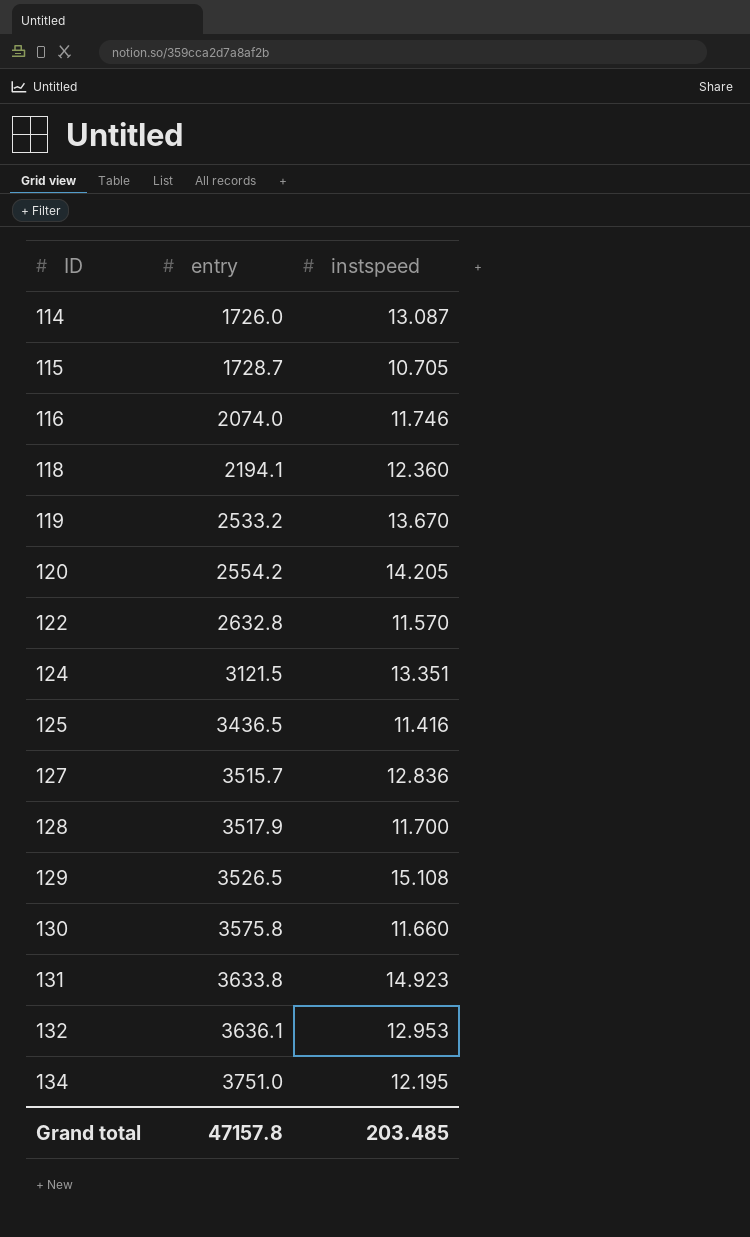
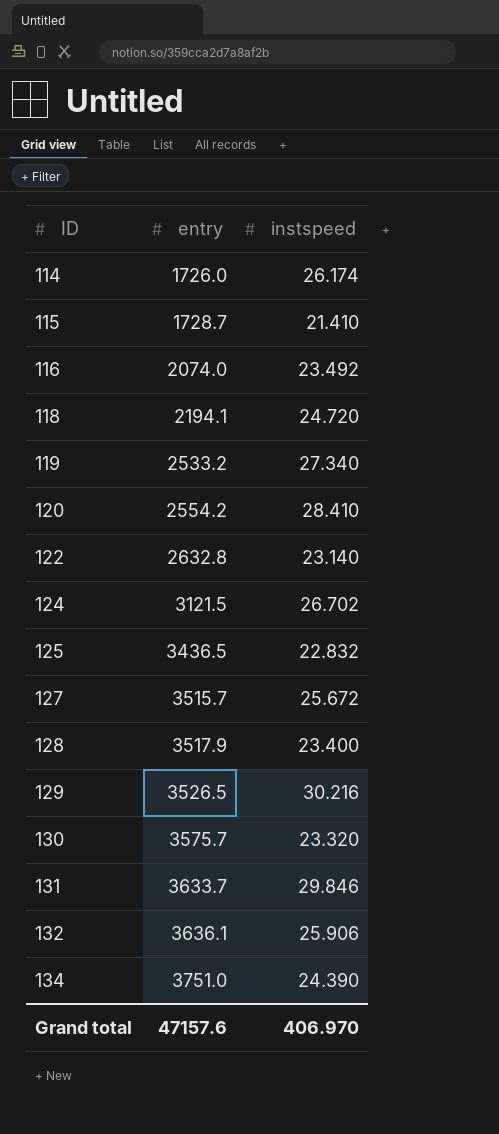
114 | instspeed: 13.087 -> 26.174
115 | instspeed: 10.705 -> 21.410
116 | instspeed: 11.746 -> 23.492
118 | instspeed: 12.360 -> 24.720
119 | instspeed: 13.670 -> 27.340
120 | instspeed: 14.205 -> 28.410
122 | instspeed: 11.570 -> 23.140
124 | instspeed: 13.351 -> 26.702
125 | instspeed: 11.416 -> 22.832
127 | instspeed: 12.836 -> 25.672
128 | instspeed: 11.700 -> 23.400
129 | instspeed: 15.108 -> 30.216
130 | entry: 3575.8 -> 3575.7
130 | instspeed: 11.660 -> 23.320
131 | entry: 3633.8 -> 3633.7
131 | instspeed: 14.923 -> 29.846
132 | instspeed: 12.953 -> 25.906
134 | instspeed: 12.195 -> 24.390
Grand total | entry: 47157.8 -> 47157.6
Grand total | instspeed: 203.485 -> 406.970

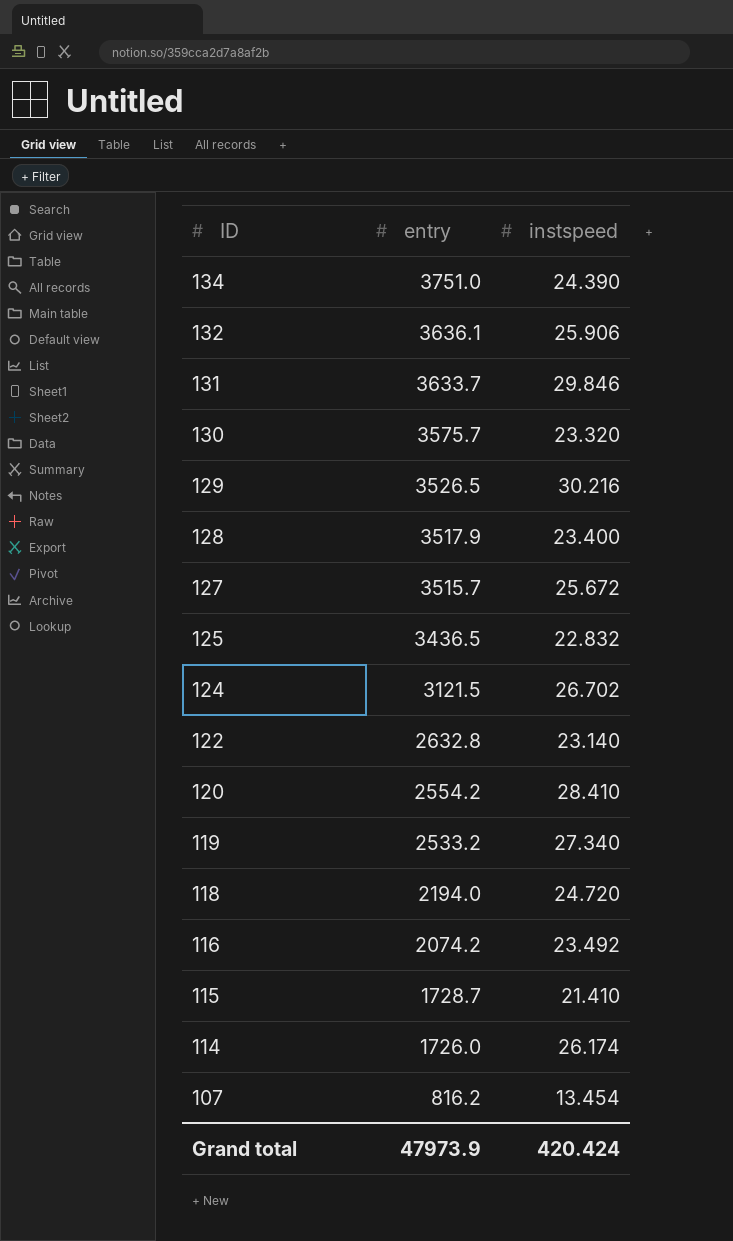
row order: ID ascending -> ID descending
118 | entry: 2194.1 -> 2194.0
116 | entry: 2074.0 -> 2074.2
row 107: none -> 816.2 | 13.454
Grand total | entry: 47157.6 -> 47973.9
Grand total | instspeed: 406.970 -> 420.424

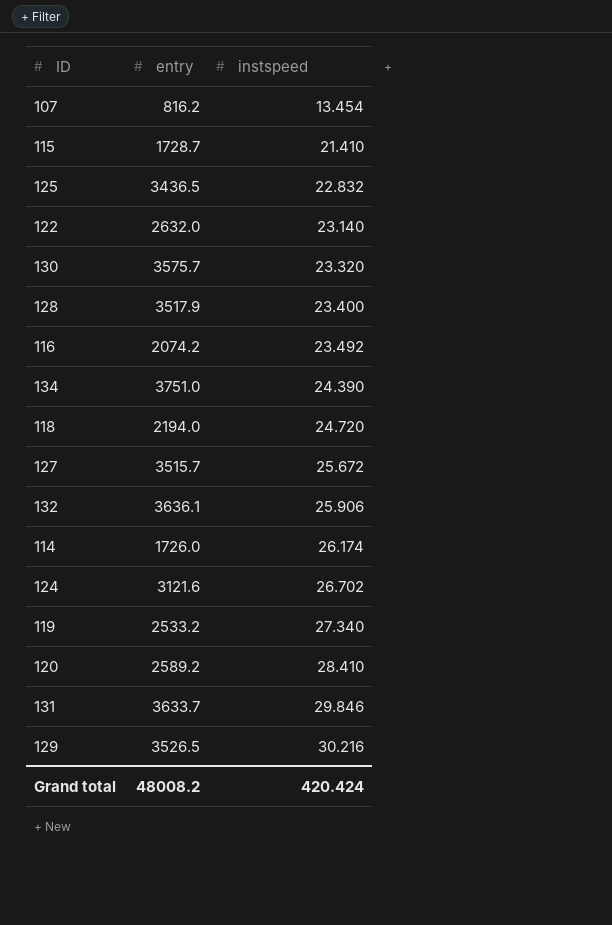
row order: ID descending -> instspeed ascending
122 | entry: 2632.8 -> 2632.0
124 | entry: 3121.5 -> 3121.6
120 | entry: 2554.2 -> 2589.2
Grand total | entry: 47973.9 -> 48008.2

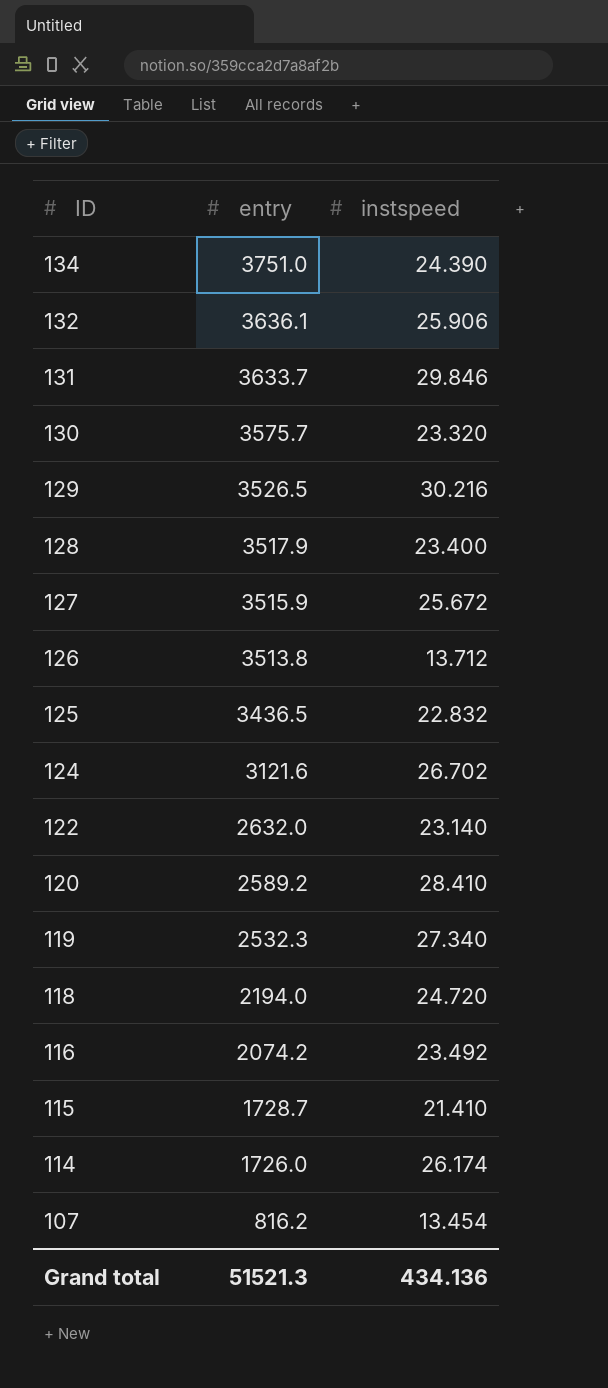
row order: instspeed ascending -> ID descending
127 | entry: 3515.7 -> 3515.9
row 126: none -> 3513.8 | 13.712
119 | entry: 2533.2 -> 2532.3
Grand total | entry: 48008.2 -> 51521.3
Grand total | instspeed: 420.424 -> 434.136

